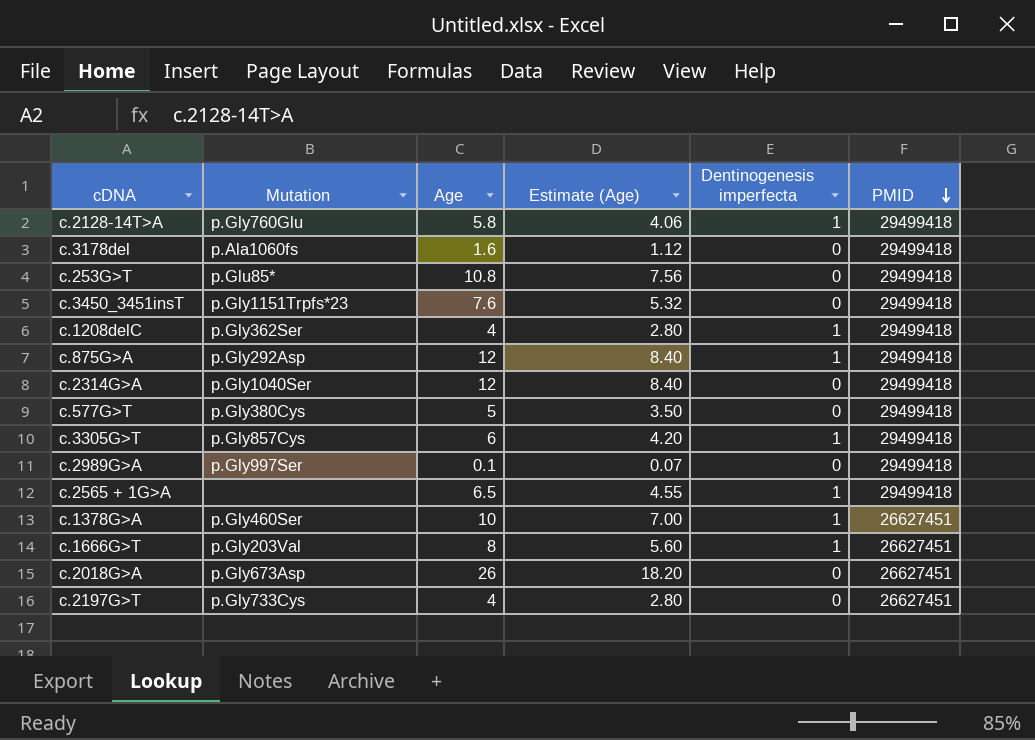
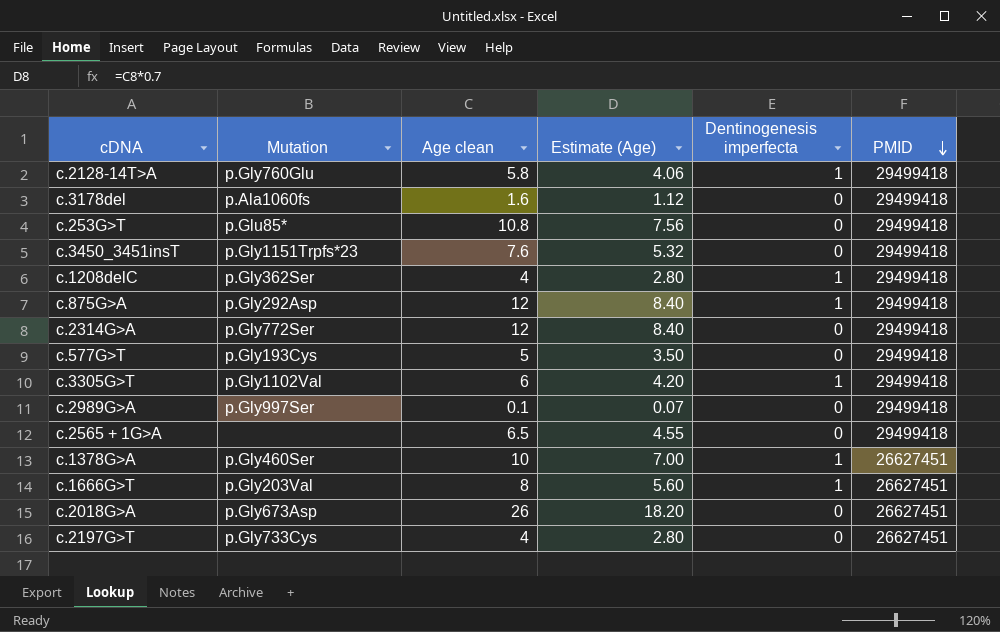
column name: Age -> Age clean
c.2314G>A | Mutation: p.Gly1040Ser -> p.Gly772Ser
c.577G>T | Mutation: p.Gly380Cys -> p.Gly193Cys
c.3305G>T | Mutation: p.Gly857Cys -> p.Gly1102Val
c.2565 + 1G>A | Dentinogenesis imperfecta: 1 -> 0

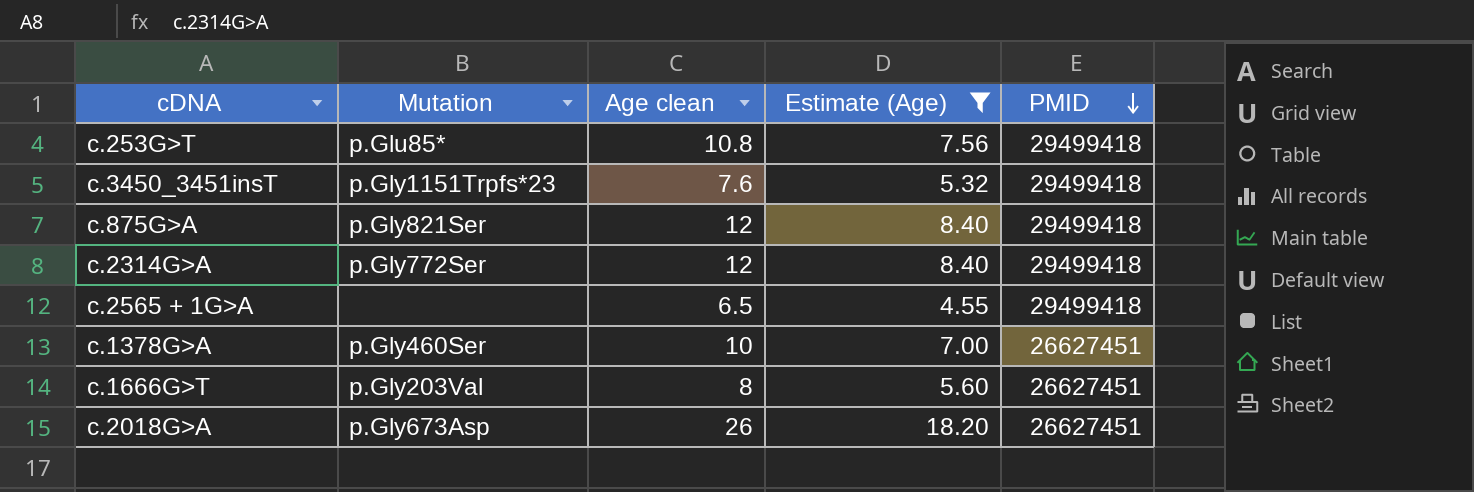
filter: none -> Estimate (Age) >= 4.55
column Dentinogenesis imperfecta | position: 5 -> none
c.875G>A | Mutation: p.Gly292Asp -> p.Gly821Ser

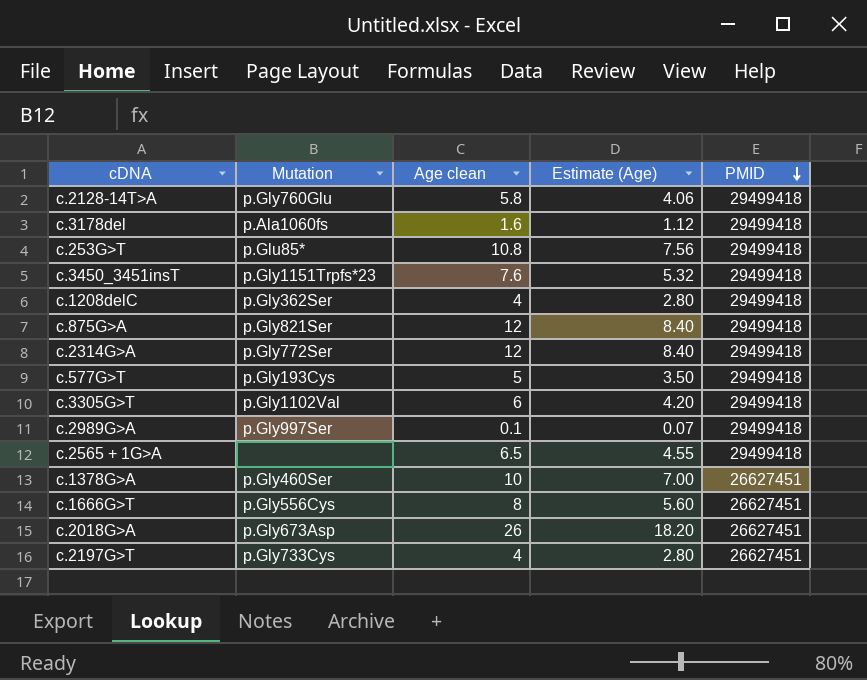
filter: Estimate (Age) >= 4.55 -> none
c.1666G>T | Mutation: p.Gly203Val -> p.Gly556Cys

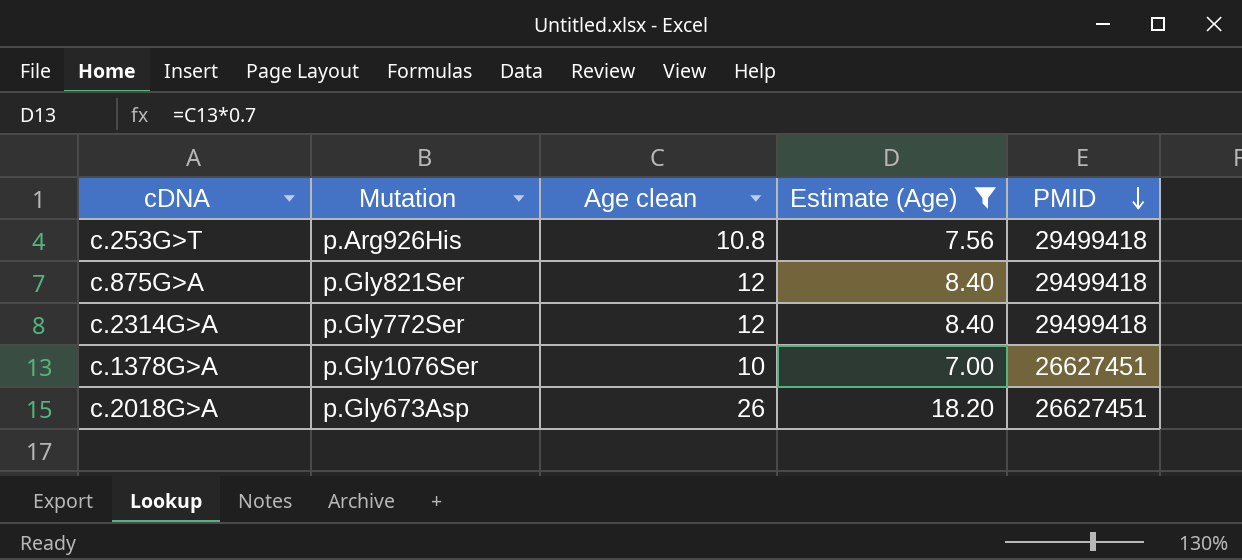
filter: none -> Estimate (Age) >= 7.00
c.253G>T | Mutation: p.Glu85* -> p.Arg926His
c.1378G>A | Mutation: p.Gly460Ser -> p.Gly1076Ser

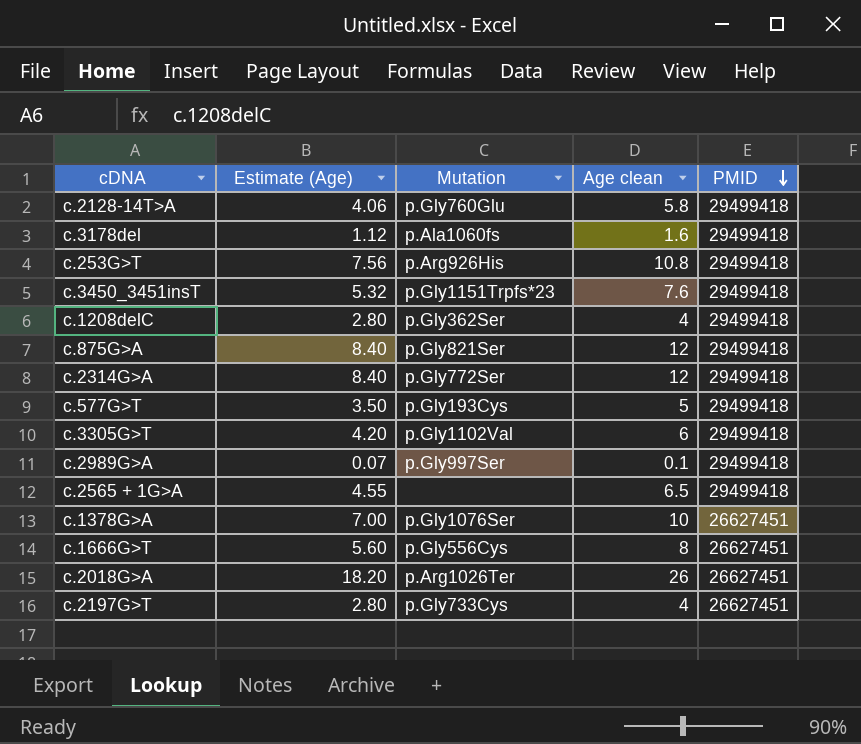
filter: Estimate (Age) >= 7.00 -> none
column Estimate (Age) | position: 4 -> 2
c.2018G>A | Mutation: p.Gly673Asp -> p.Arg1026Ter

